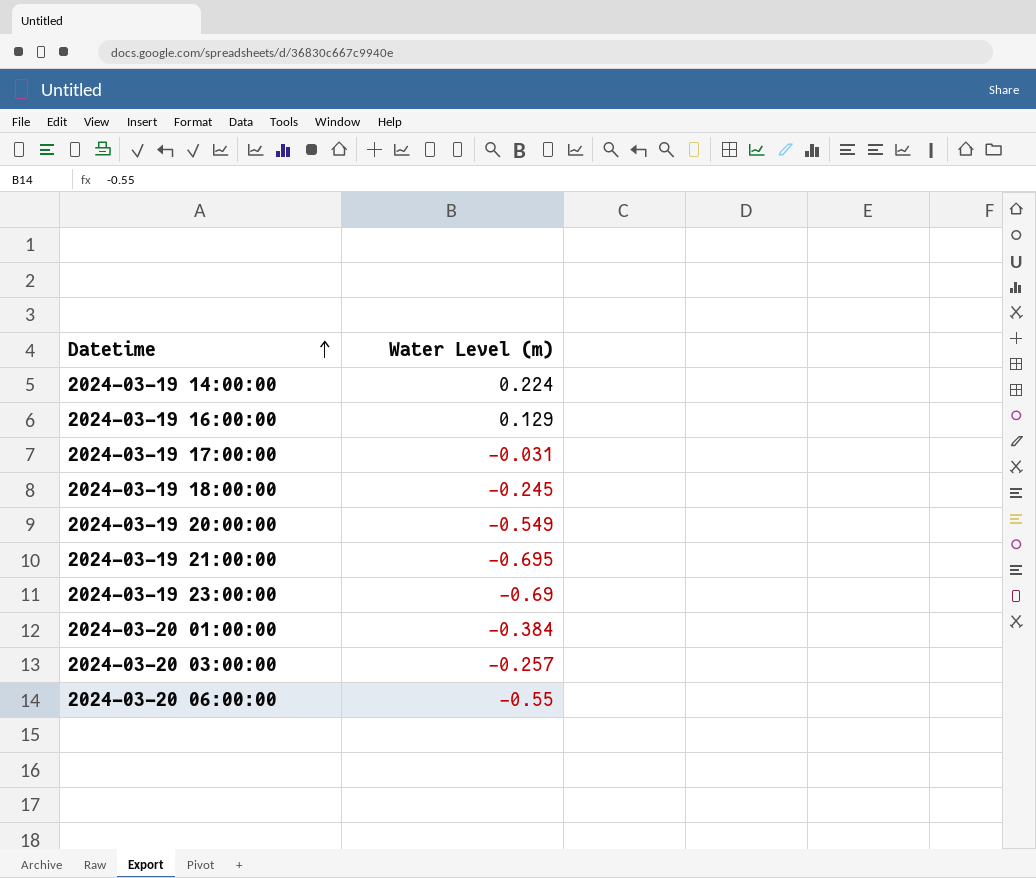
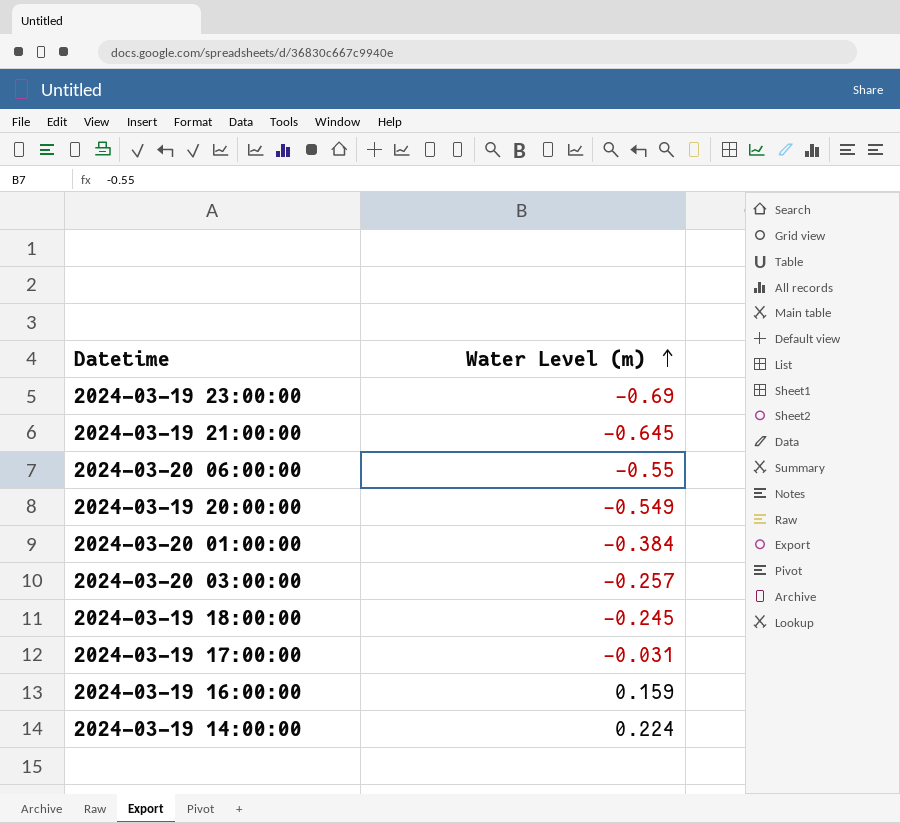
row order: Datetime ascending -> Water Level (m) ascending
2024-03-19 21:00:00 | Water Level (m): -0.695 -> -0.645
2024-03-19 16:00:00 | Water Level (m): 0.129 -> 0.159

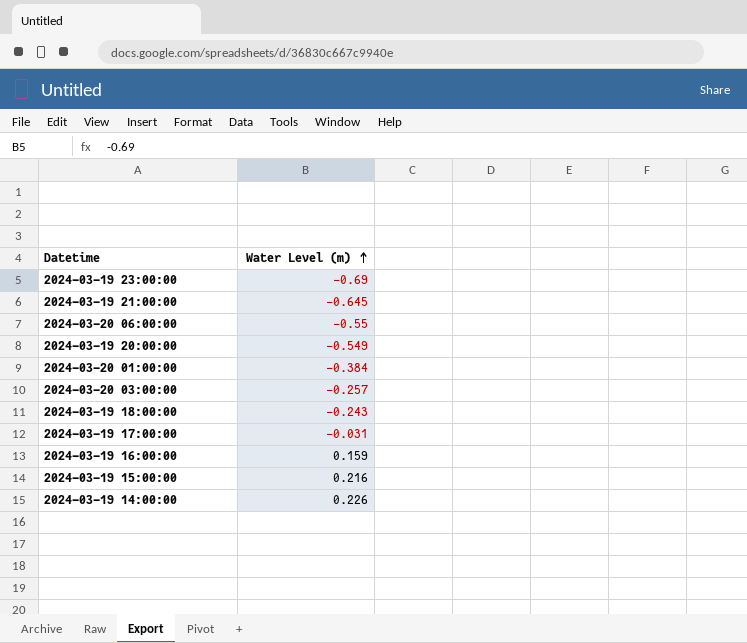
2024-03-19 18:00:00 | Water Level (m): -0.245 -> -0.243
row 2024-03-19 15:00:00: none -> 0.216
2024-03-19 14:00:00 | Water Level (m): 0.224 -> 0.226

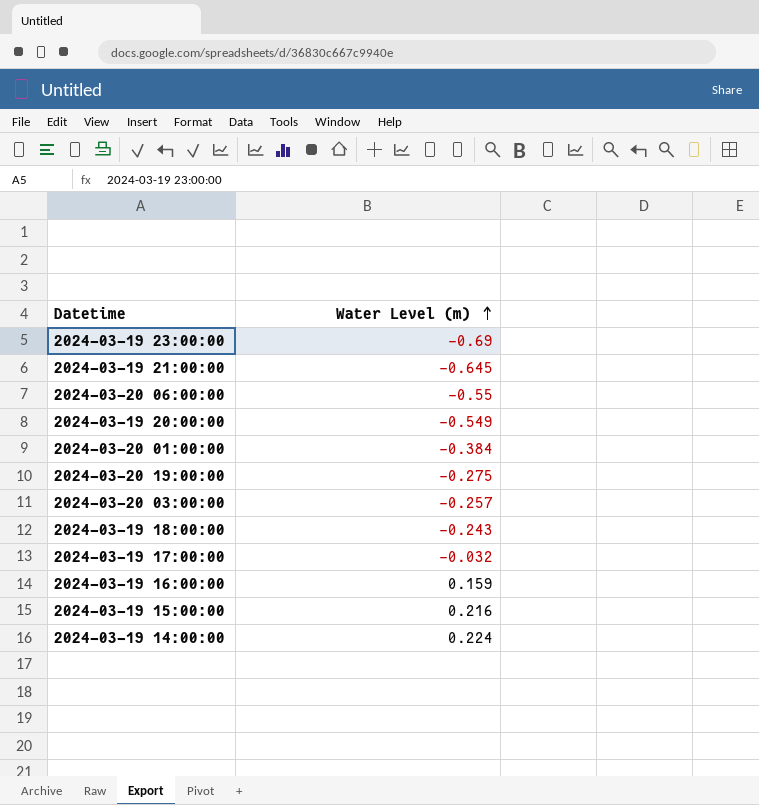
row 2024-03-20 19:00:00: none -> -0.275
2024-03-19 17:00:00 | Water Level (m): -0.031 -> -0.032
2024-03-19 14:00:00 | Water Level (m): 0.226 -> 0.224

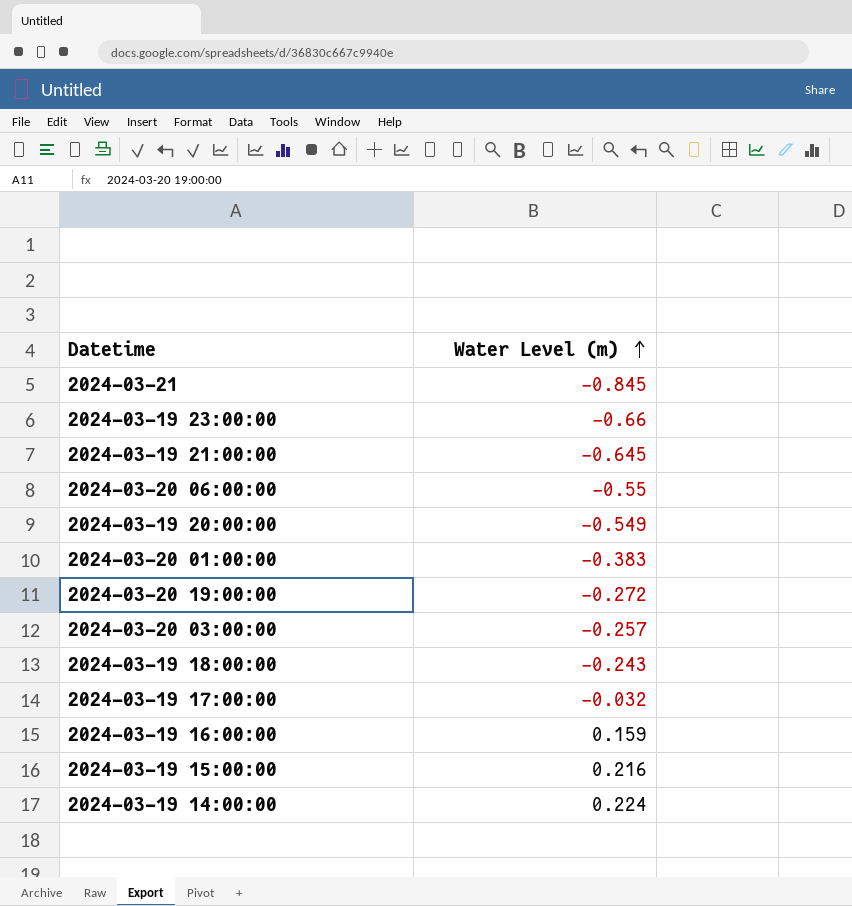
row 2024-03-21: none -> -0.845
2024-03-19 23:00:00 | Water Level (m): -0.69 -> -0.66
2024-03-20 01:00:00 | Water Level (m): -0.384 -> -0.383
2024-03-20 19:00:00 | Water Level (m): -0.275 -> -0.272

